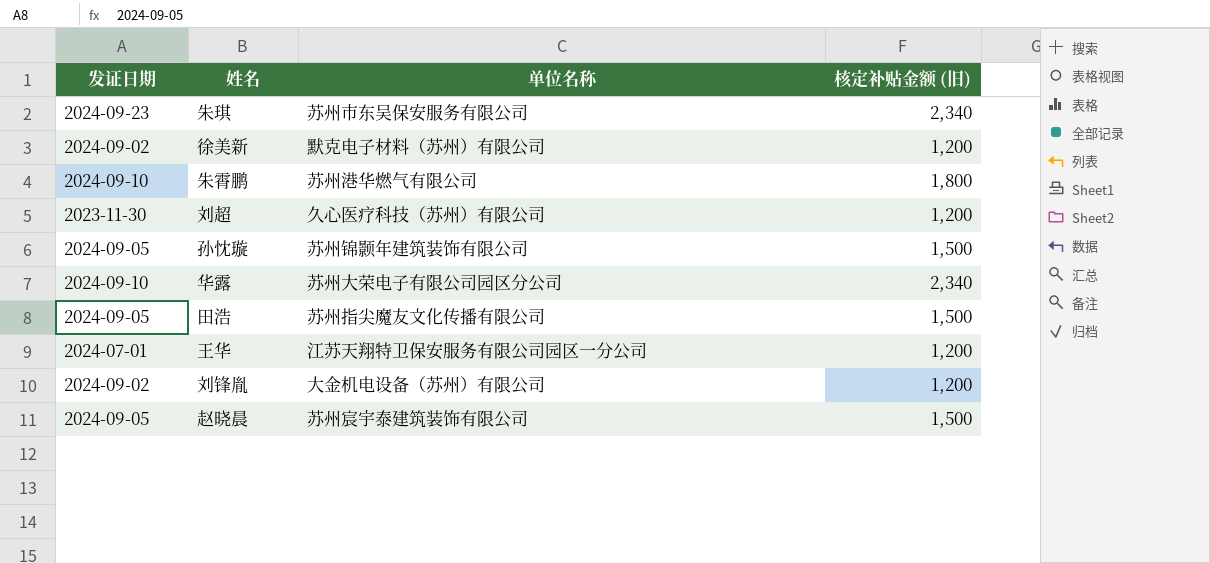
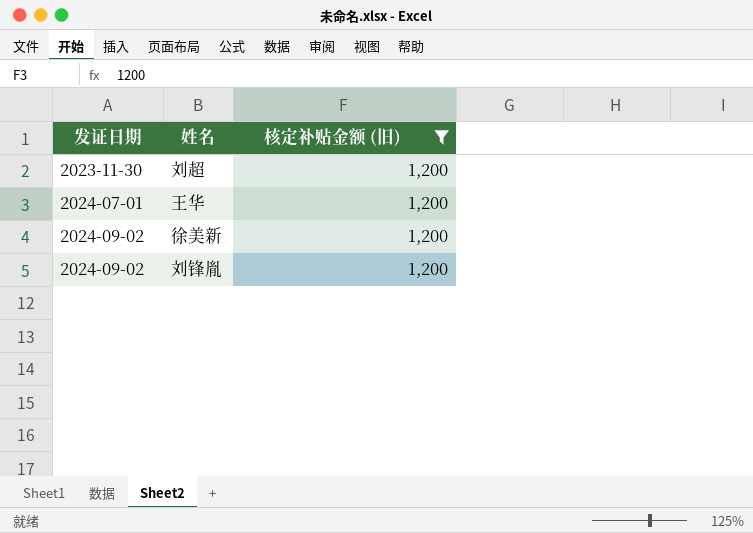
filter: none -> 核定补贴金额 (旧) = 1,200
row order: none -> 发证日期 ascending
column 单位名称 | position: 3 -> none

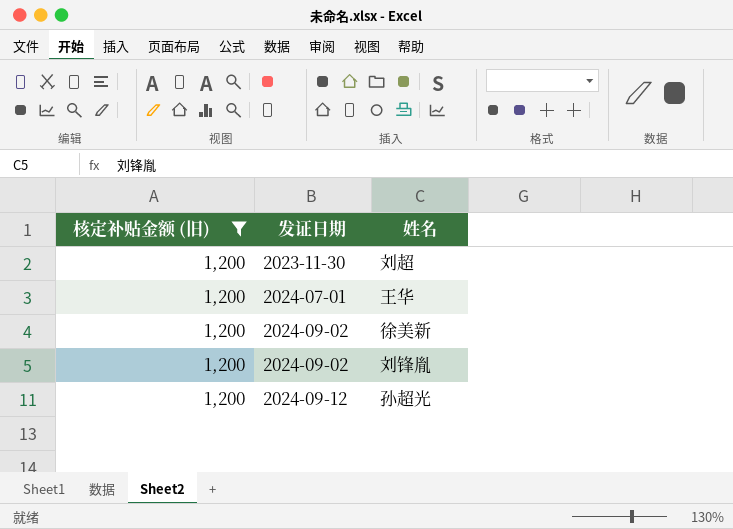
column 核定补贴金额 (旧) | position: 3 -> 1
row 孙超光: none -> 1,200 | 2024-09-12

